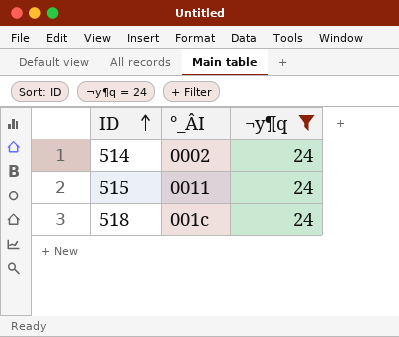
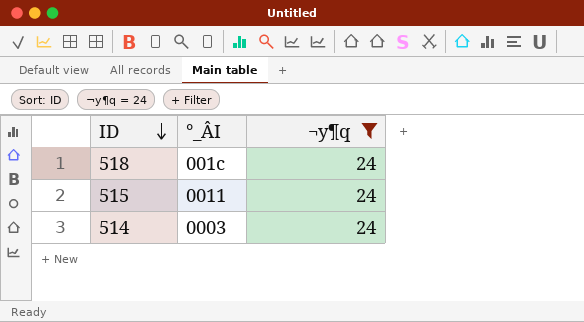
row order: ID ascending -> ID descending
514 | °_ÂI: 0002 -> 0003

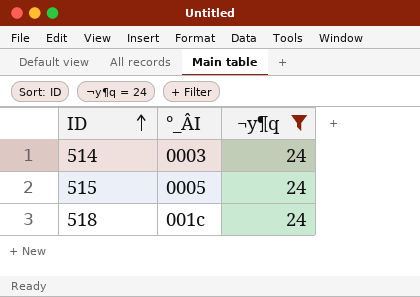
row order: ID descending -> ID ascending
515 | °_ÂI: 0011 -> 0005

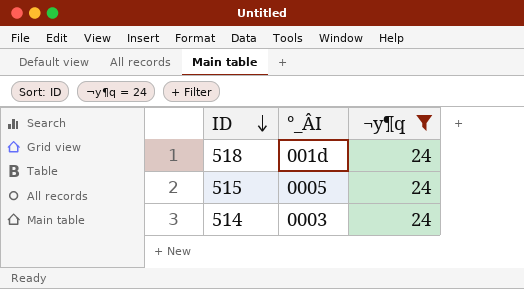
row order: ID ascending -> ID descending
518 | °_ÂI: 001c -> 001d

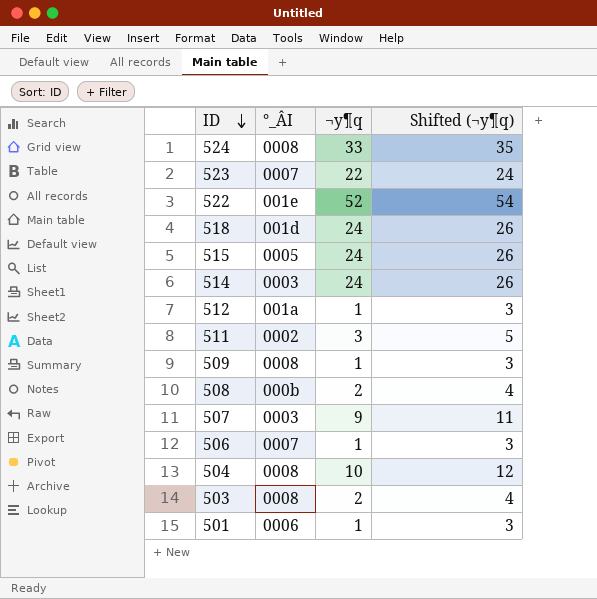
filter: ¬y¶q = 24 -> none
column Shifted (¬y¶q) | formula: none -> [¬y¶q] + 2

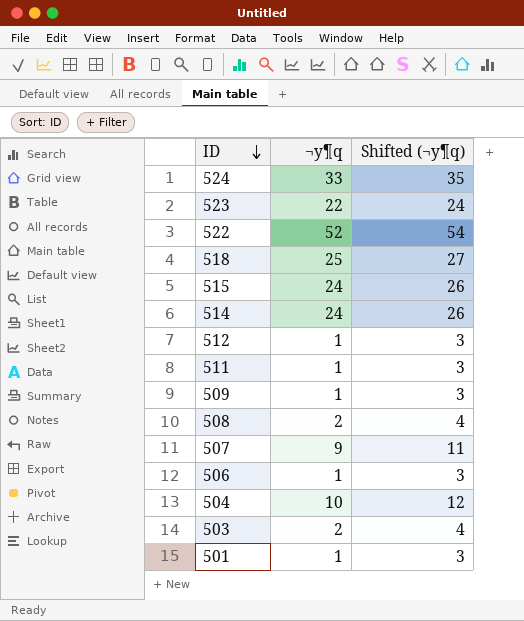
column °_ÂI | position: 2 -> none
518 | ¬y¶q: 24 -> 25
518 | Shifted (¬y¶q): 26 -> 27
511 | ¬y¶q: 3 -> 1
511 | Shifted (¬y¶q): 5 -> 3

